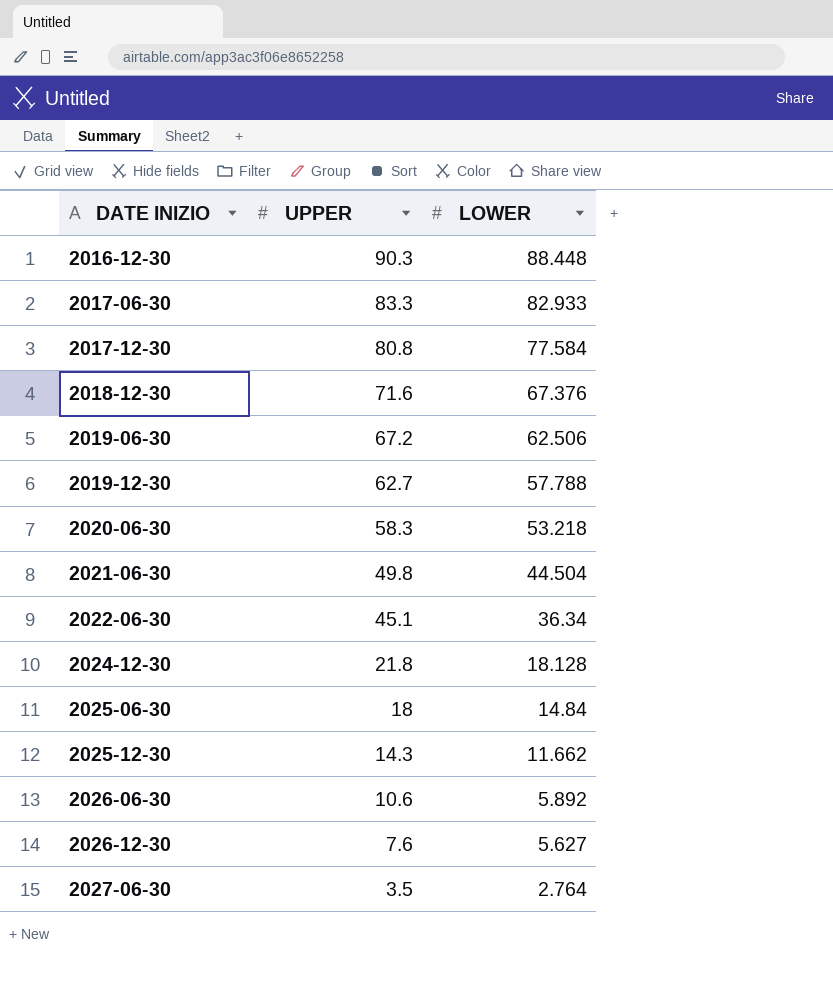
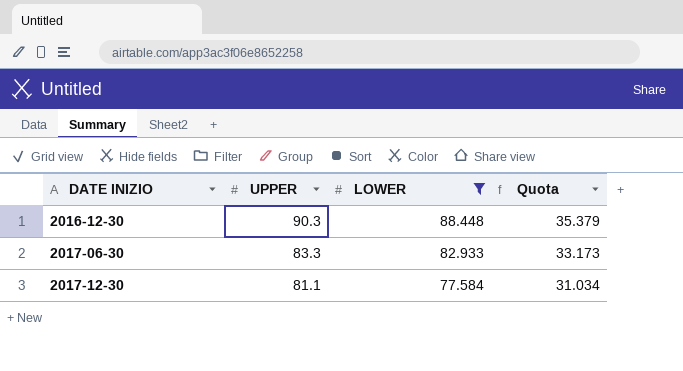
filter: none -> LOWER >= 77.584
column Quota | formula: none -> [LOWER] * 0.4
2017-12-30 | UPPER: 80.8 -> 81.1

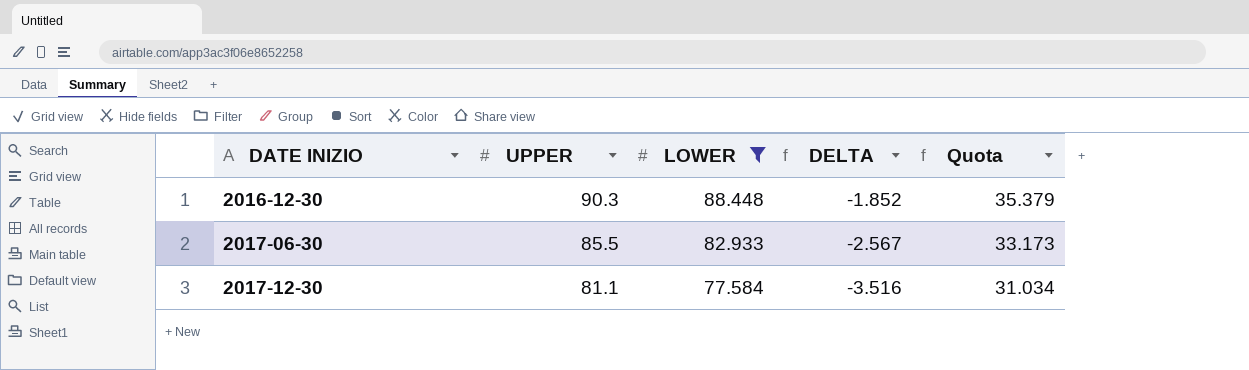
column DELTA | formula: none -> [LOWER] - [UPPER]
2017-06-30 | UPPER: 83.3 -> 85.5

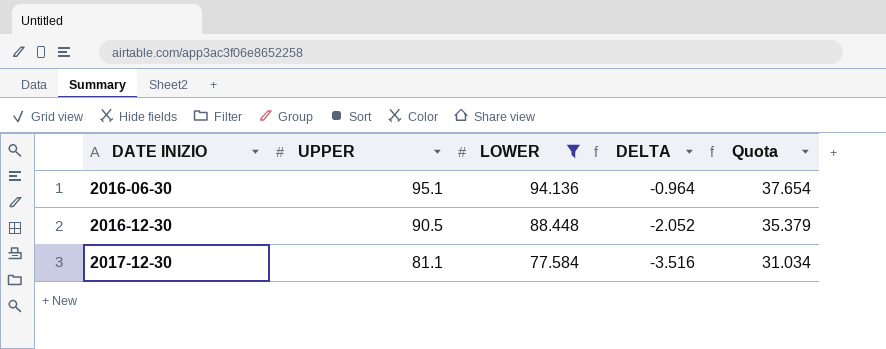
row 2017-06-30: 85.5 | 82.933 | -2.567 | 33.173 -> none
row 2016-06-30: none -> 95.1 | 94.136 | -0.964 | 37.654
2016-12-30 | UPPER: 90.3 -> 90.5
2016-12-30 | DELTA: -1.852 -> -2.052

